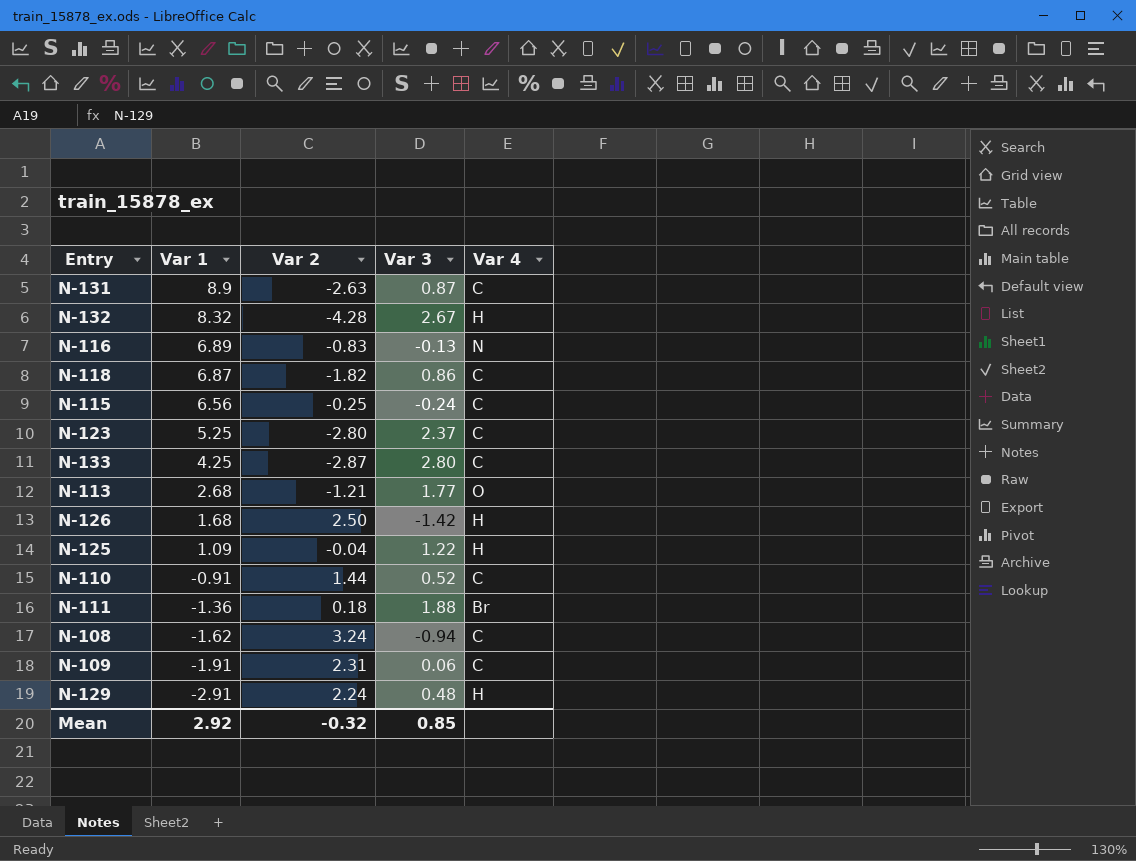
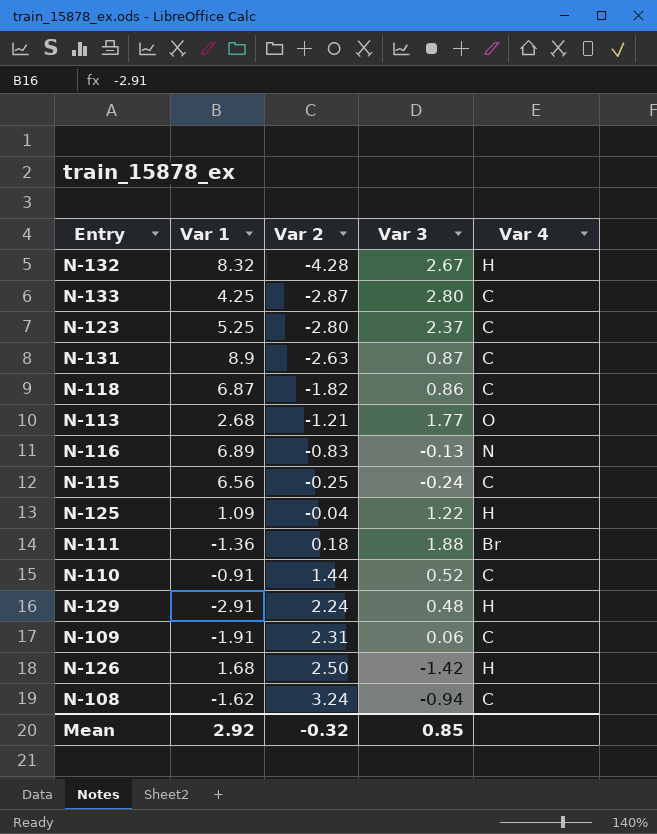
row order: Var 1 descending -> Var 2 ascending

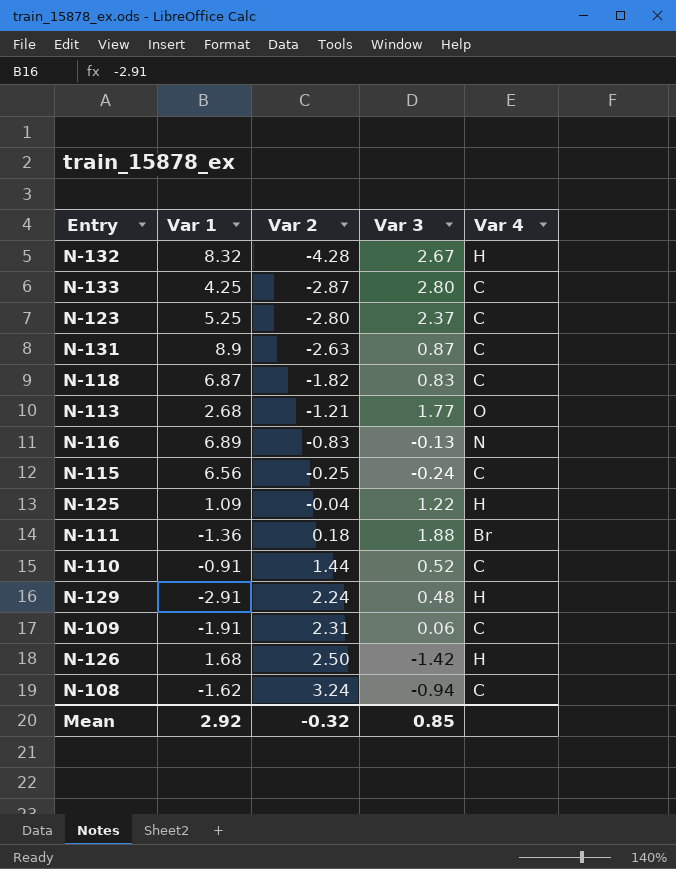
N-118 | Var 3: 0.86 -> 0.83

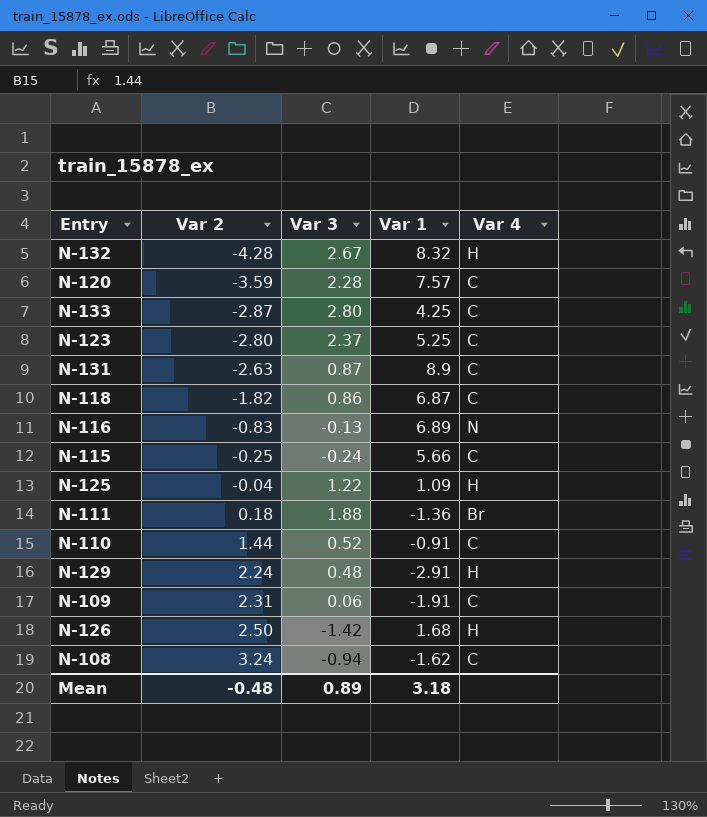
column Var 1 | position: 2 -> 4
row N-113: 2.68 | -1.21 | 1.77 | O -> none
row N-120: none -> -3.59 | 2.28 | 7.57 | C
N-118 | Var 3: 0.83 -> 0.86
N-115 | Var 1: 6.56 -> 5.66
Mean | Var 2: -0.32 -> -0.48
Mean | Var 3: 0.85 -> 0.89
Mean | Var 1: 2.92 -> 3.18

